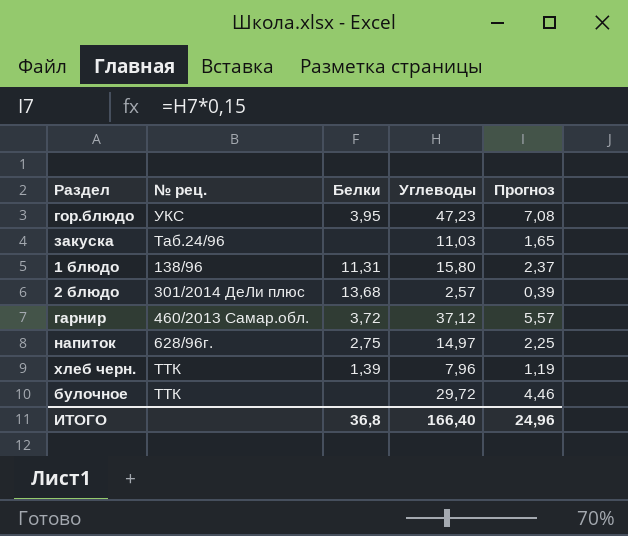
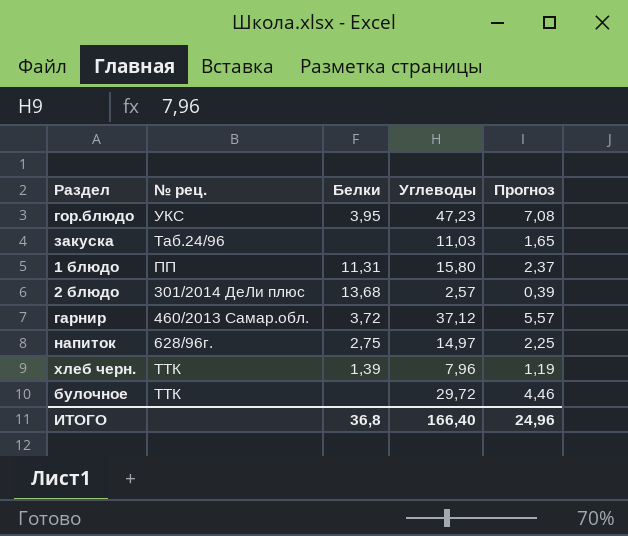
1 блюдо | № рец.: 138/96 -> ПП

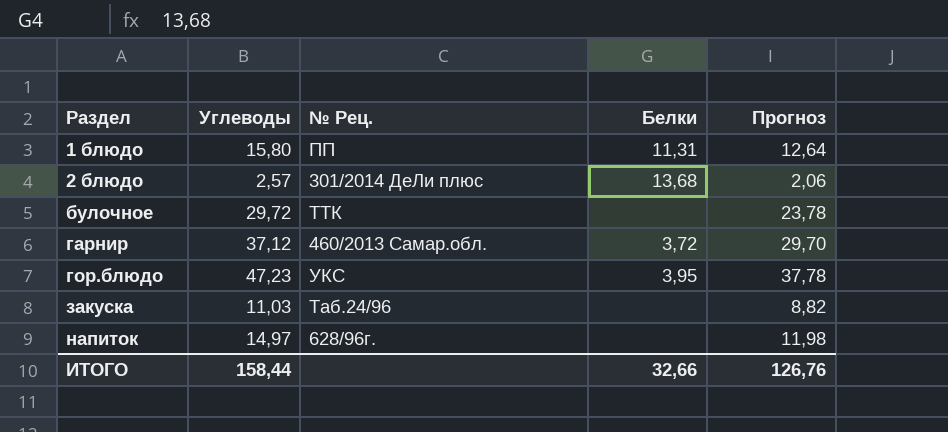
row order: none -> Раздел ascending
column Углеводы | position: 4 -> 2
column name: № рец. -> № Рец.
column Прогноз | formula: [Углеводы] * 0,15 -> [Углеводы] * 0,8
row хлеб черн.: ТТК | 1,39 | 7,96 | 1,19 -> none
напиток | Белки: 2,75 -> none
ИТОГО | Углеводы: 166,40 -> 158,44
ИТОГО | Белки: 36,8 -> 32,66
ИТОГО | Прогноз: 24,96 -> 126,76

